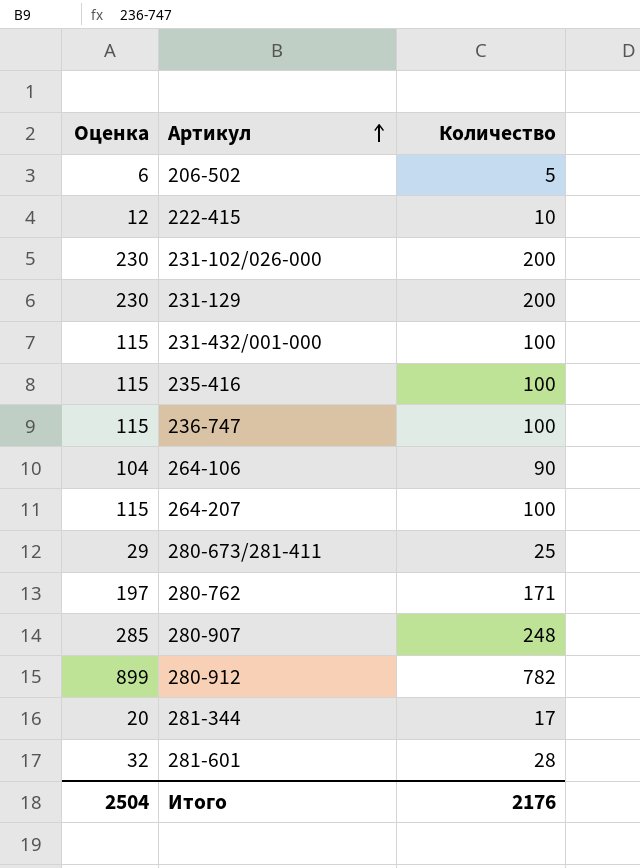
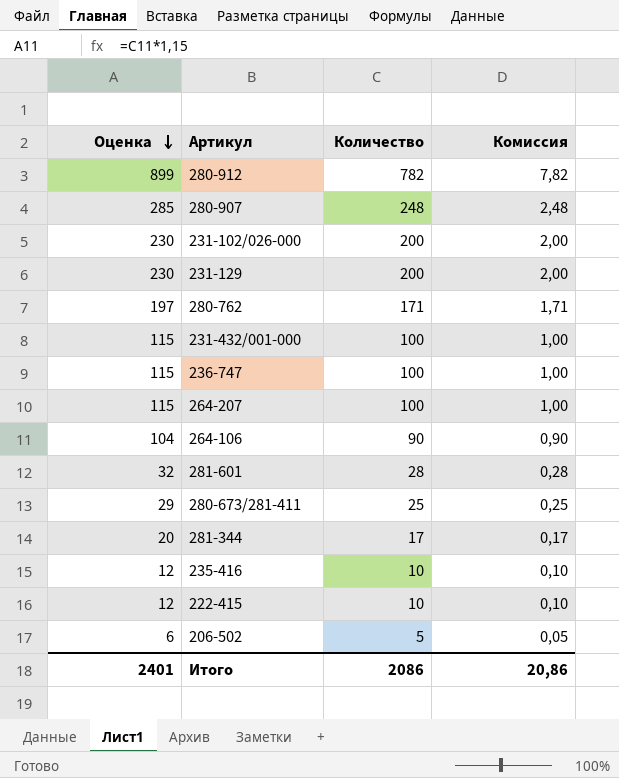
row order: Артикул ascending -> Оценка descending
column Комиссия | formula: none -> [Количество] * 0,01
235-416 | Оценка: 115 -> 12
235-416 | Количество: 100 -> 10
Итого | Оценка: 2504 -> 2401
Итого | Количество: 2176 -> 2086

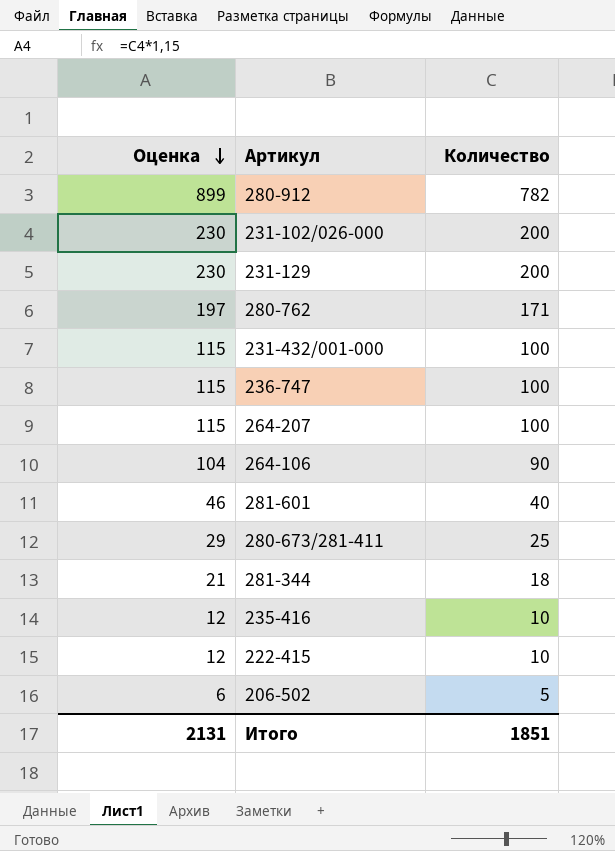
column Комиссия | formula: [Количество] * 0,01 -> none
row 280-907: 285 | 248 | 2,48 -> none
281-601 | Оценка: 32 -> 46
281-601 | Количество: 28 -> 40
281-344 | Оценка: 20 -> 21
281-344 | Количество: 17 -> 18
Итого | Оценка: 2401 -> 2131
Итого | Количество: 2086 -> 1851

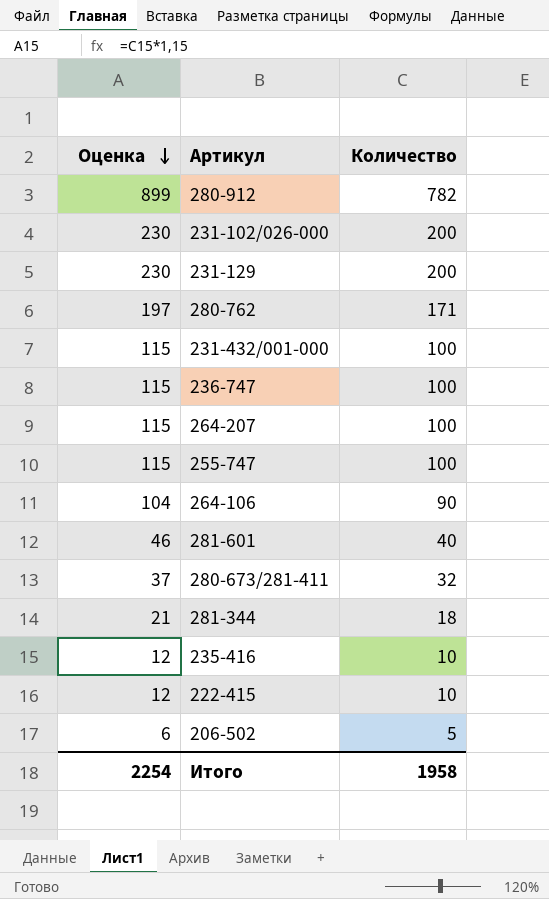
row 255-747: none -> 115 | 100
280-673/281-411 | Оценка: 29 -> 37
280-673/281-411 | Количество: 25 -> 32
Итого | Оценка: 2131 -> 2254
Итого | Количество: 1851 -> 1958

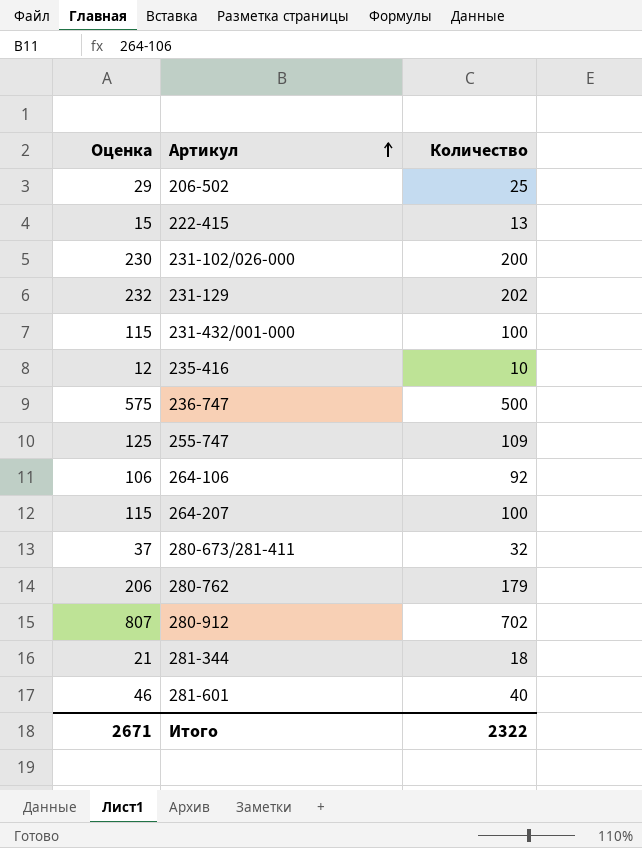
row order: Оценка descending -> Артикул ascending
206-502 | Оценка: 6 -> 29
206-502 | Количество: 5 -> 25
222-415 | Оценка: 12 -> 15
222-415 | Количество: 10 -> 13
231-129 | Оценка: 230 -> 232
231-129 | Количество: 200 -> 202
236-747 | Оценка: 115 -> 575
236-747 | Количество: 100 -> 500
255-747 | Оценка: 115 -> 125
255-747 | Количество: 100 -> 109
264-106 | Оценка: 104 -> 106
264-106 | Количество: 90 -> 92
280-762 | Оценка: 197 -> 206
280-762 | Количество: 171 -> 179
280-912 | Оценка: 899 -> 807
280-912 | Количество: 782 -> 702
Итого | Оценка: 2254 -> 2671
Итого | Количество: 1958 -> 2322

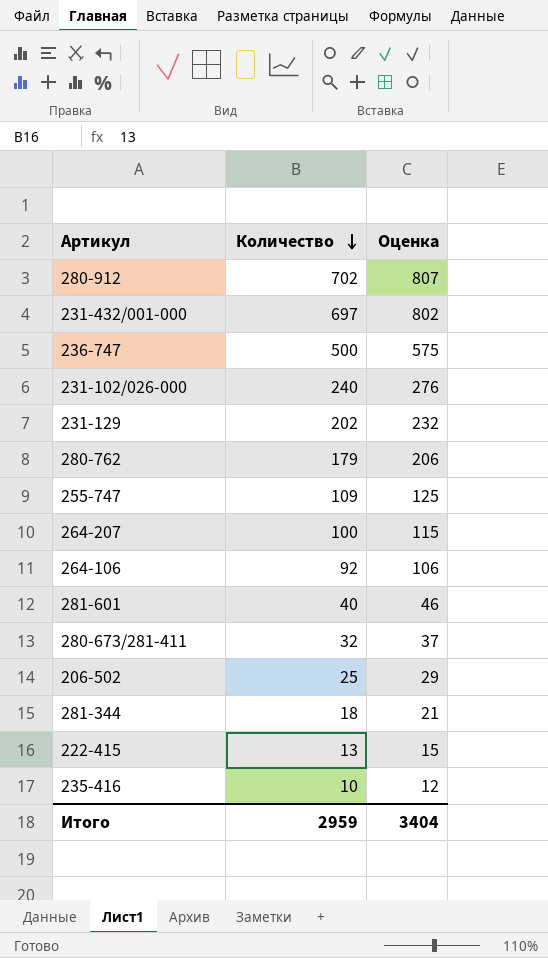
row order: Артикул ascending -> Количество descending
column Оценка | position: 1 -> 3
231-432/001-000 | Количество: 100 -> 697
231-432/001-000 | Оценка: 115 -> 802
231-102/026-000 | Количество: 200 -> 240
231-102/026-000 | Оценка: 230 -> 276
Итого | Количество: 2322 -> 2959
Итого | Оценка: 2671 -> 3404

